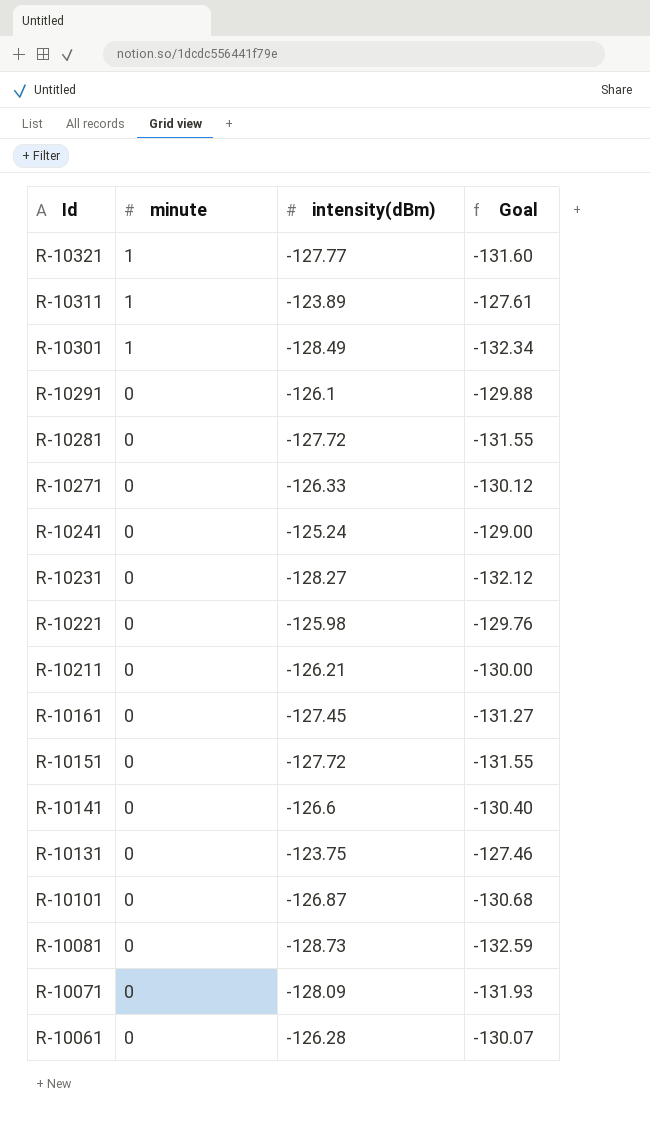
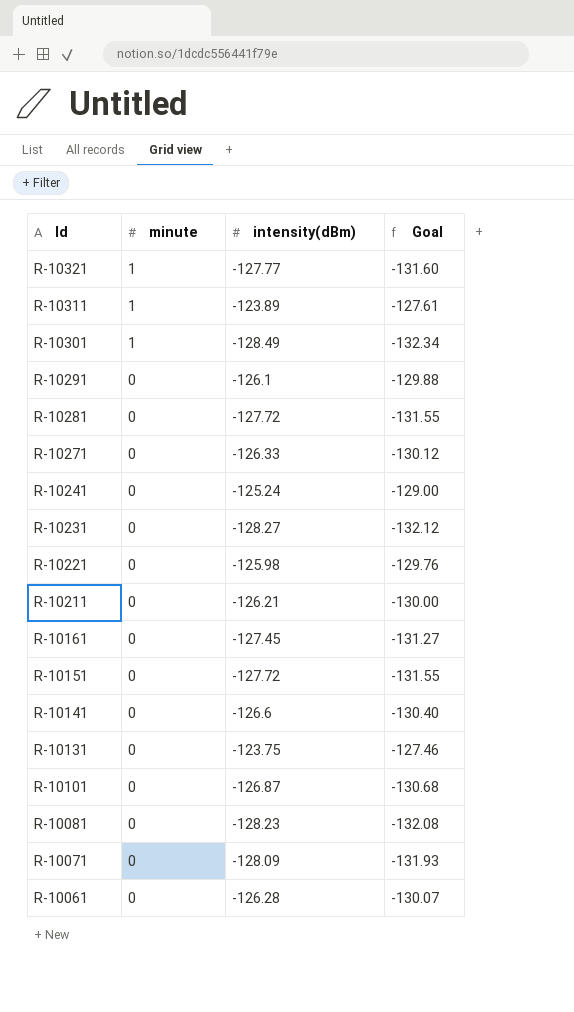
R-10081 | intensity(dBm): -128.73 -> -128.23
R-10081 | Goal: -132.59 -> -132.08

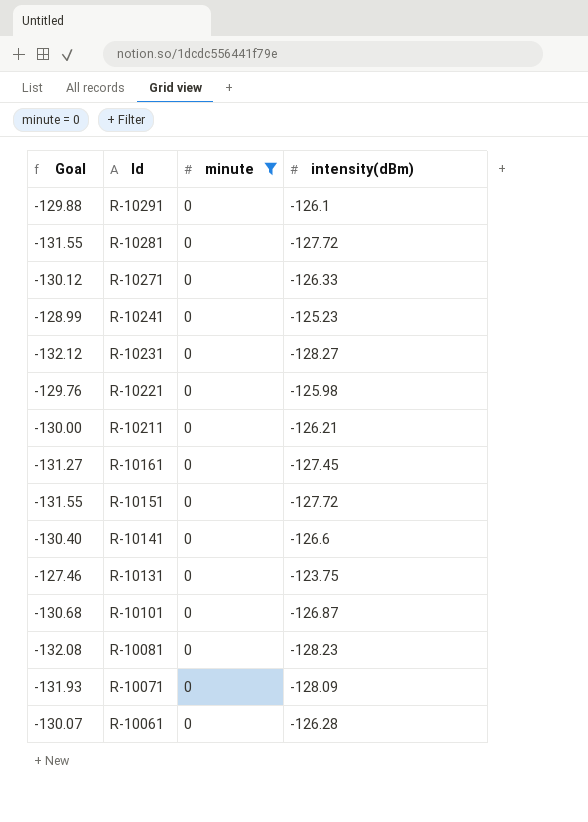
filter: none -> minute = 0
column Goal | position: 4 -> 1
R-10241 | Goal: -129.00 -> -128.99
R-10241 | intensity(dBm): -125.24 -> -125.23

